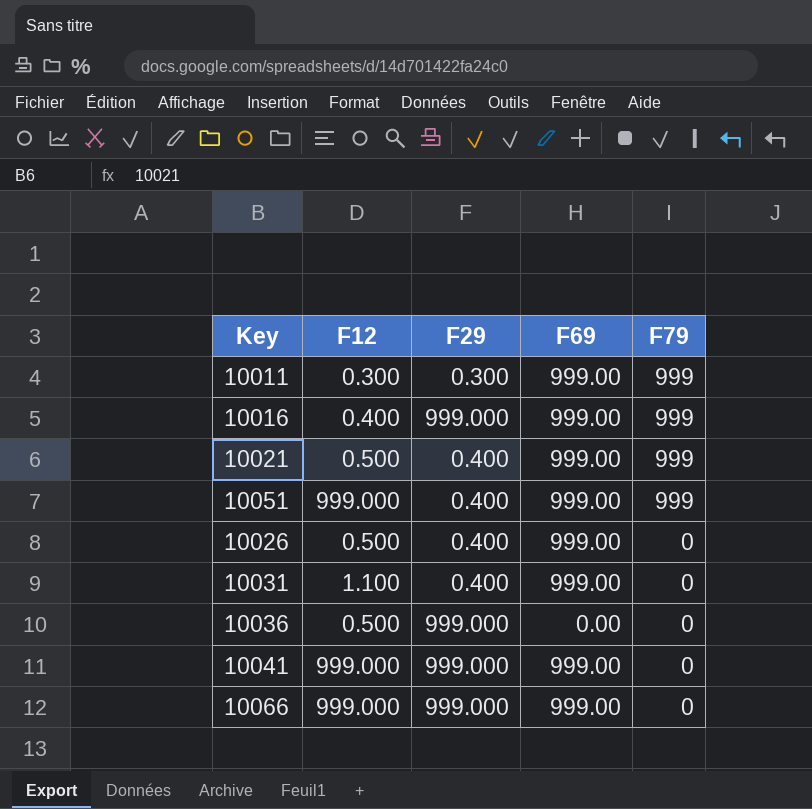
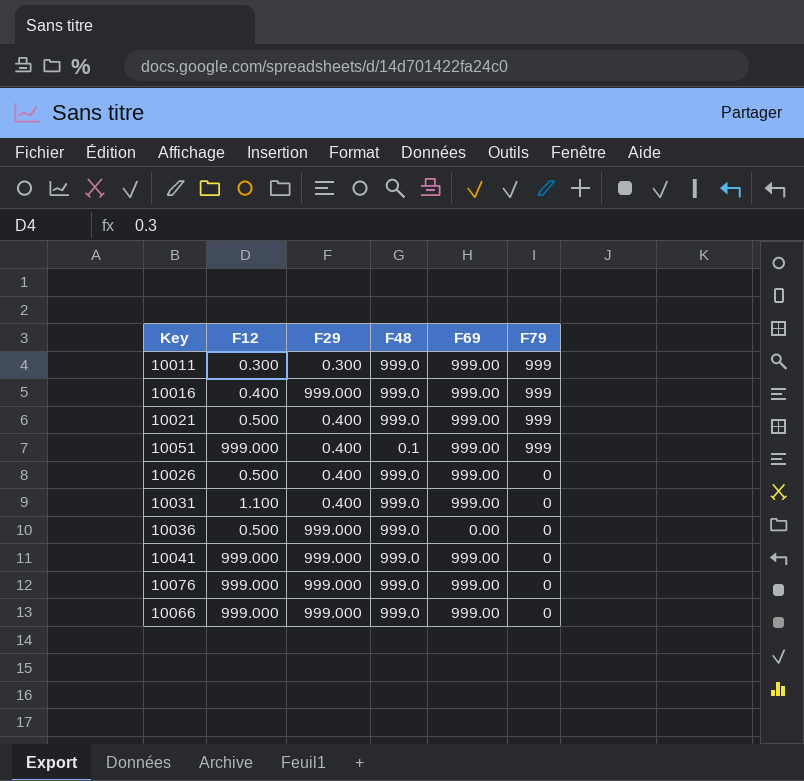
column F48 | position: none -> 4
row 10076: none -> 999.000 | 999.000 | 999.0 | 999.00 | 0

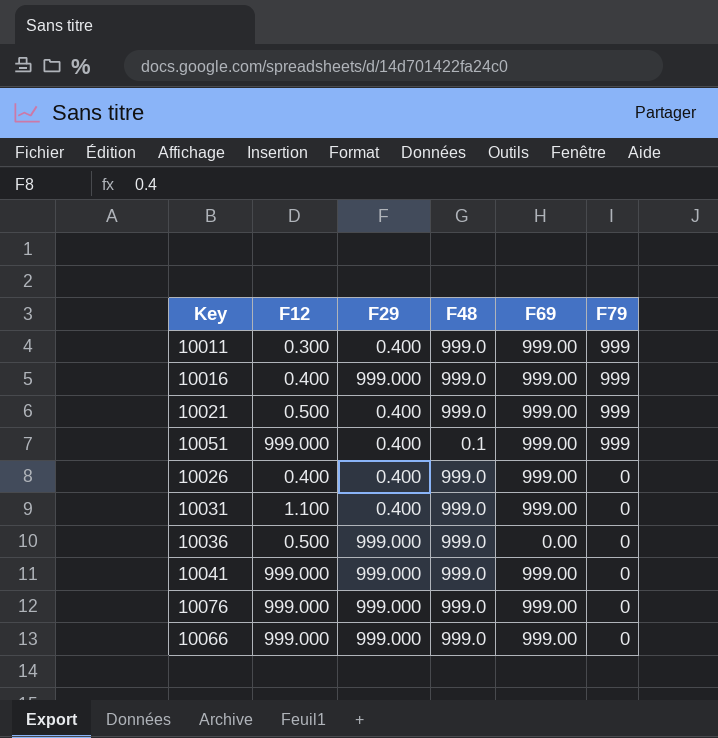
10011 | F29: 0.300 -> 0.400
10026 | F12: 0.500 -> 0.400

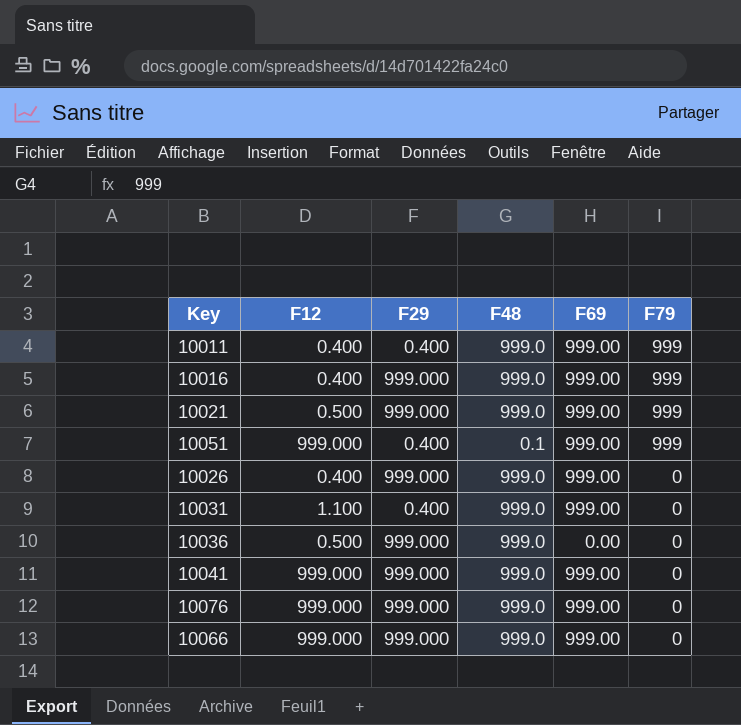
10011 | F12: 0.300 -> 0.400
10021 | F29: 0.400 -> 999.000
10026 | F29: 0.400 -> 999.000

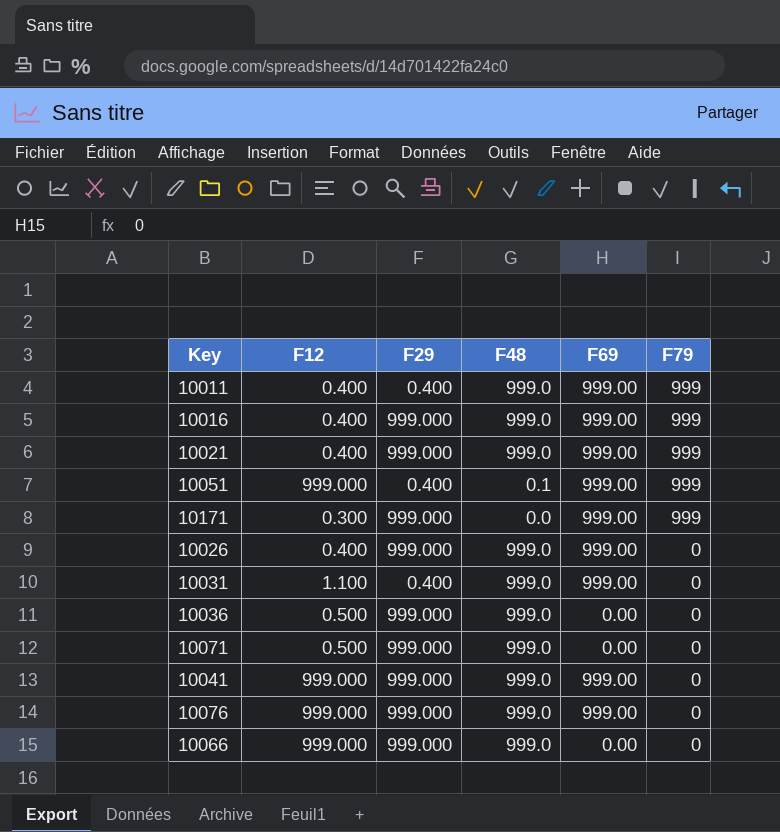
10021 | F12: 0.500 -> 0.400
row 10171: none -> 0.300 | 999.000 | 0.0 | 999.00 | 999
row 10071: none -> 0.500 | 999.000 | 999.0 | 0.00 | 0
10066 | F69: 999.00 -> 0.00

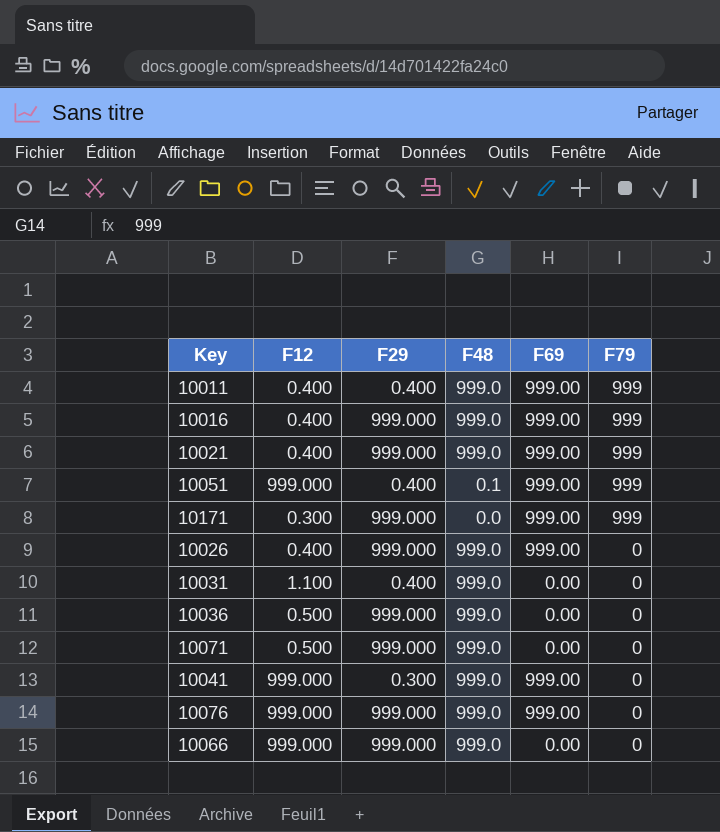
10031 | F69: 999.00 -> 0.00
10041 | F29: 999.000 -> 0.300

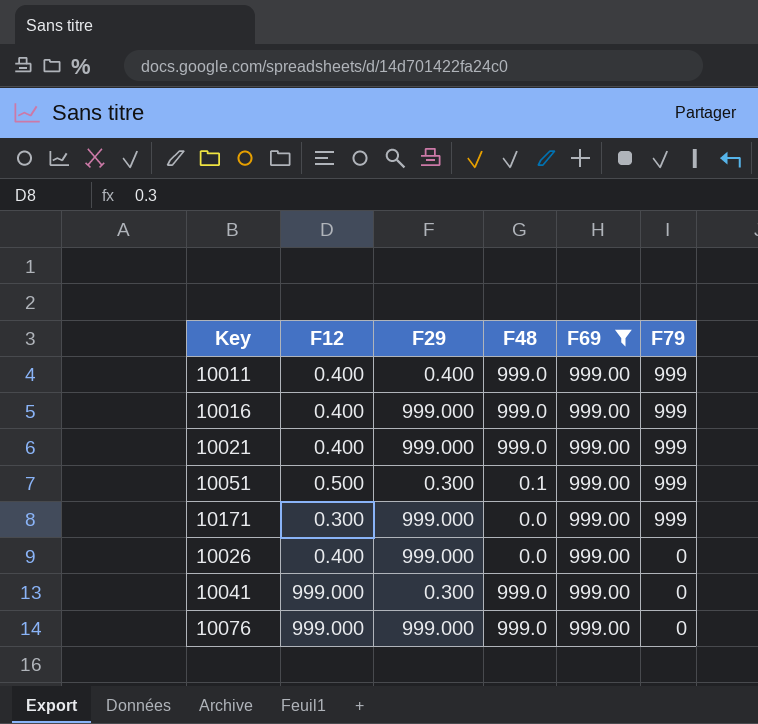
filter: none -> F69 = 999.00
10051 | F12: 999.000 -> 0.500
10051 | F29: 0.400 -> 0.300
10026 | F48: 999.0 -> 0.0

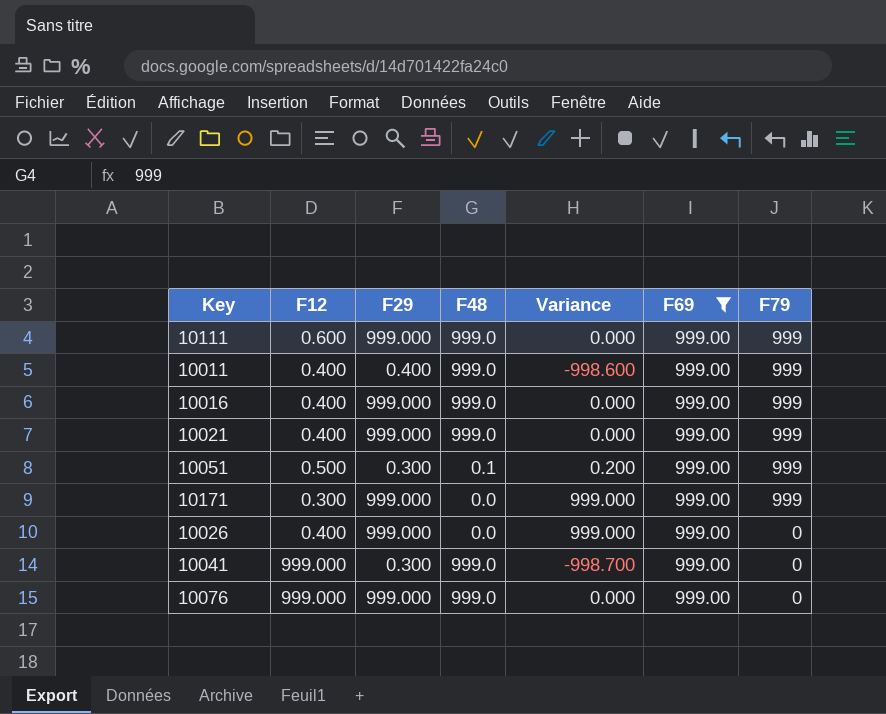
column Variance | formula: none -> [F29] - [F48]
row 10111: none -> 0.600 | 999.000 | 999.0 | 0.000 | 999.00 | 999

